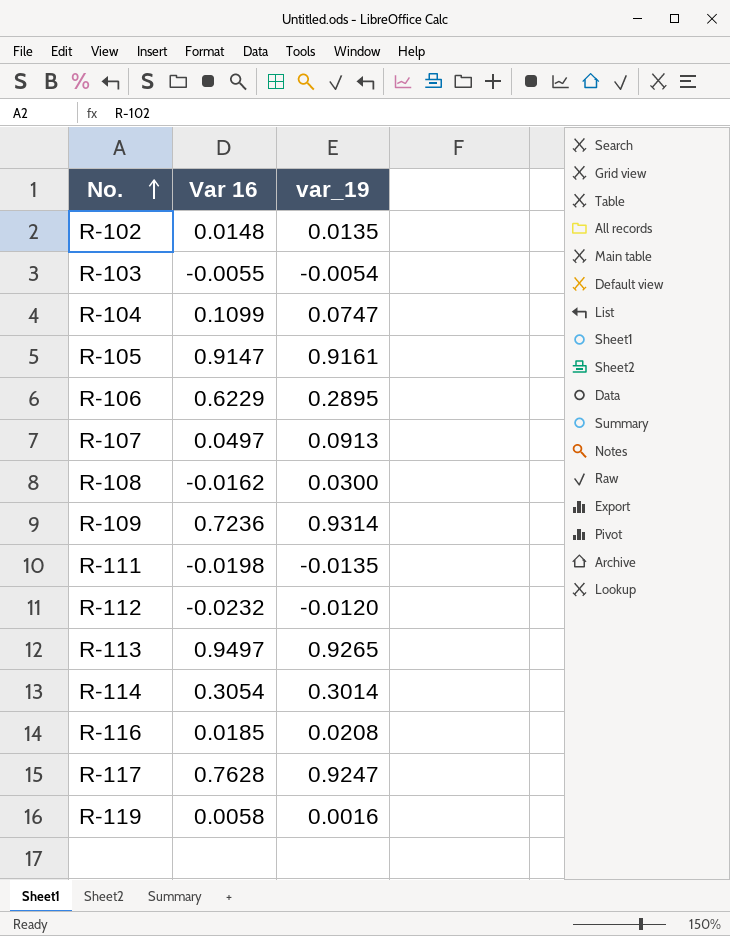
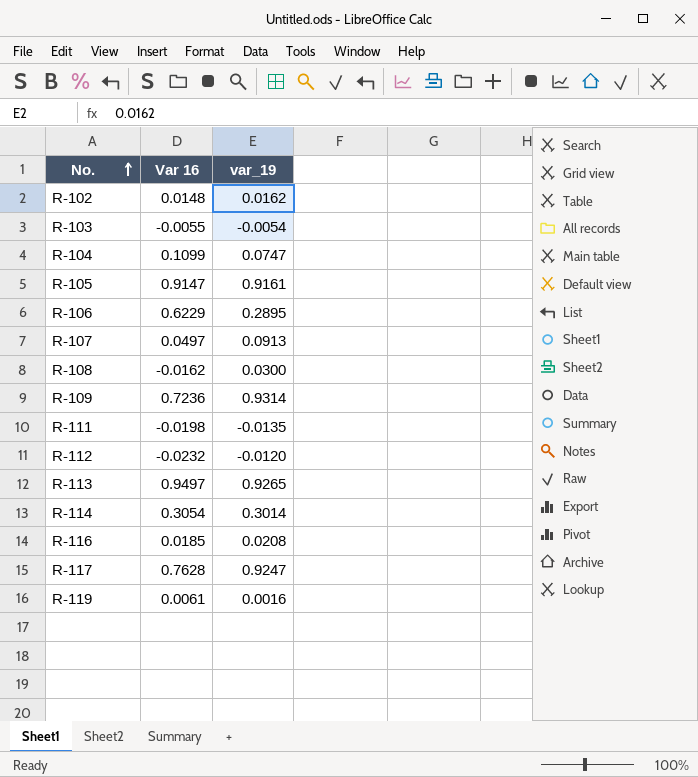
R-102 | var_19: 0.0135 -> 0.0162
R-119 | Var 16: 0.0058 -> 0.0061

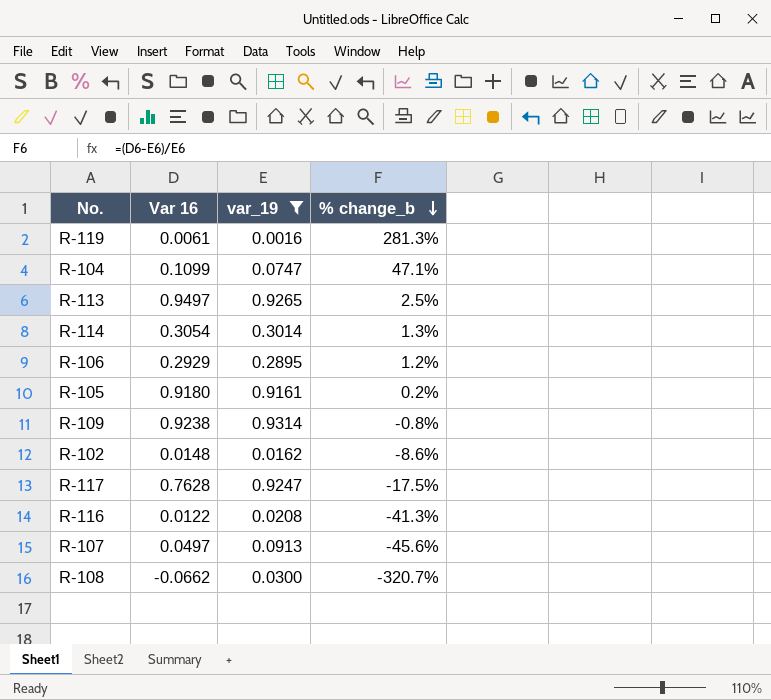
filter: none -> var_19 >= 0.0016
row order: No. ascending -> % change_b descending
column % change_b | formula: none -> ([Var 16] - [var_19]) / [var_19]
R-106 | Var 16: 0.6229 -> 0.2929
R-105 | Var 16: 0.9147 -> 0.9180
R-109 | Var 16: 0.7236 -> 0.9238
R-116 | Var 16: 0.0185 -> 0.0122
R-108 | Var 16: -0.0162 -> -0.0662

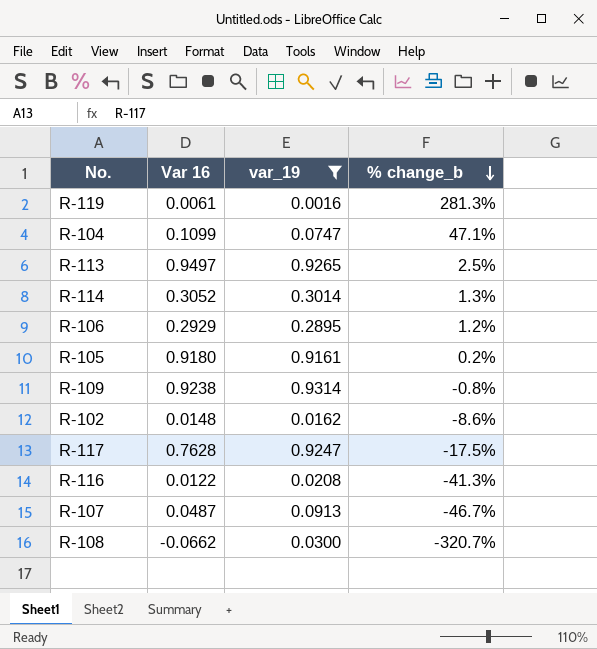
R-114 | Var 16: 0.3054 -> 0.3052
R-107 | Var 16: 0.0497 -> 0.0487
R-107 | % change_b: -45.6% -> -46.7%

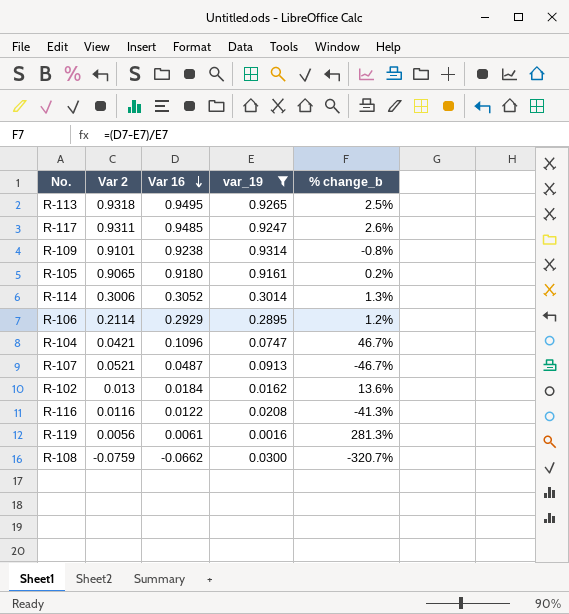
row order: % change_b descending -> Var 16 descending
column Var 2 | position: none -> 2
R-113 | Var 16: 0.9497 -> 0.9495
R-117 | Var 16: 0.7628 -> 0.9485
R-117 | % change_b: -17.5% -> 2.6%
R-104 | Var 16: 0.1099 -> 0.1096
R-104 | % change_b: 47.1% -> 46.7%
R-102 | Var 16: 0.0148 -> 0.0184
R-102 | % change_b: -8.6% -> 13.6%

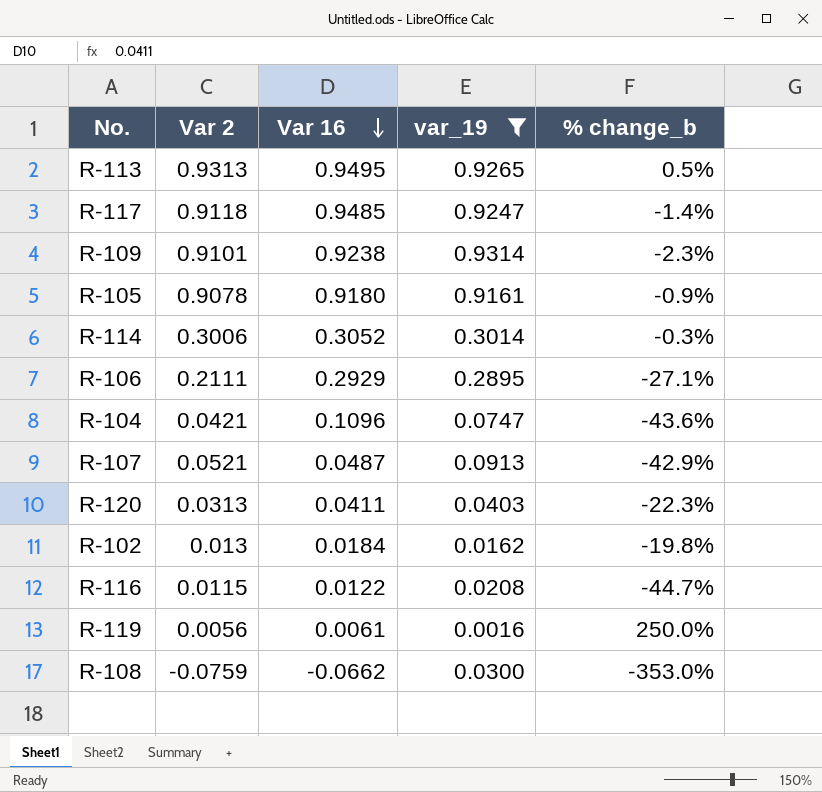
column % change_b | formula: ([Var 16] - [var_19]) / [var_19] -> ([Var 2] - [var_19]) / [var_19]
R-113 | Var 2: 0.9318 -> 0.9313
R-117 | Var 2: 0.9311 -> 0.9118
R-105 | Var 2: 0.9065 -> 0.9078
R-106 | Var 2: 0.2114 -> 0.2111
row R-120: none -> 0.0313 | 0.0411 | 0.0403 | -22.3%
R-116 | Var 2: 0.0116 -> 0.0115

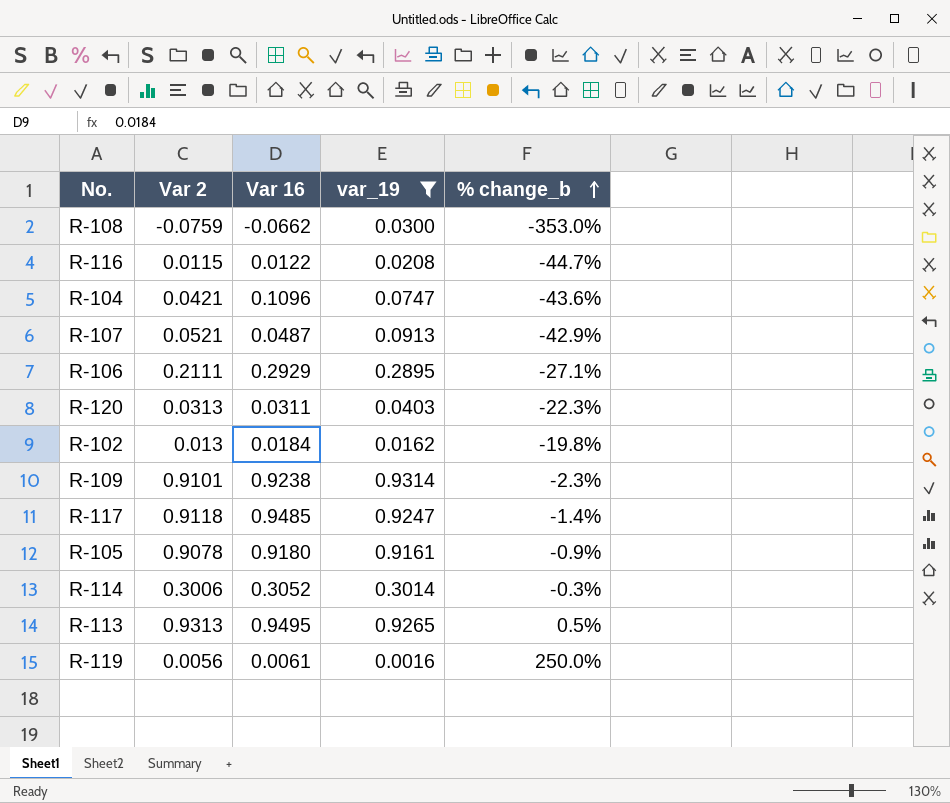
row order: Var 16 descending -> % change_b ascending
R-120 | Var 16: 0.0411 -> 0.0311

